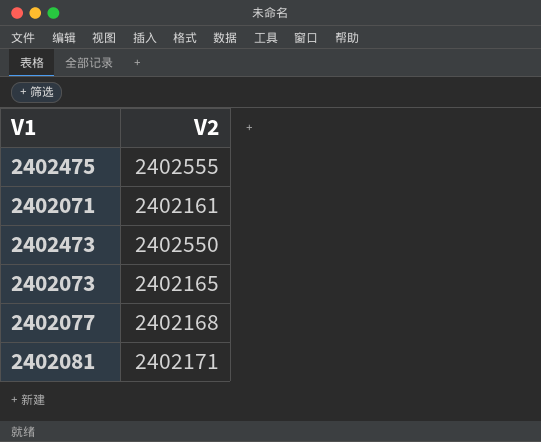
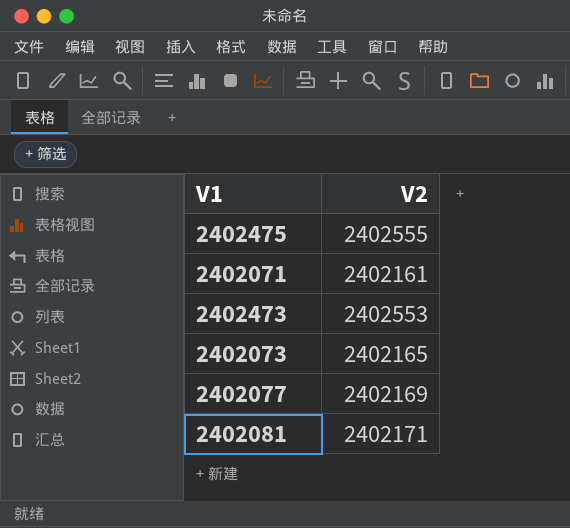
2402473 | V2: 2402550 -> 2402553
2402077 | V2: 2402168 -> 2402169

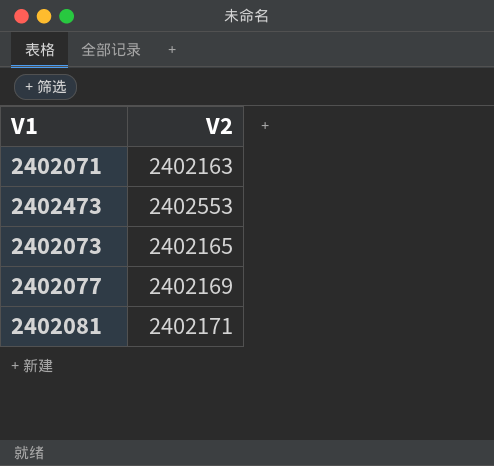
row 2402475: 2402555 -> none
2402071 | V2: 2402161 -> 2402163

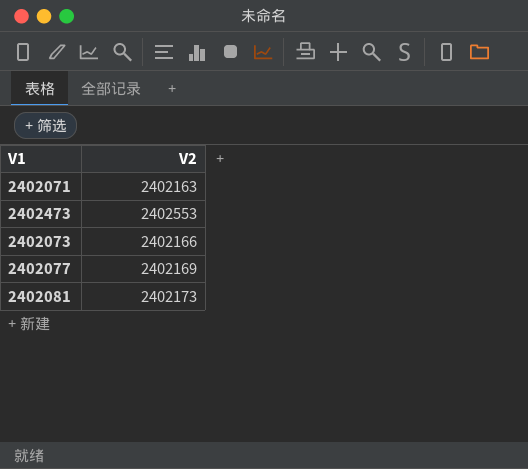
2402073 | V2: 2402165 -> 2402166
2402081 | V2: 2402171 -> 2402173

